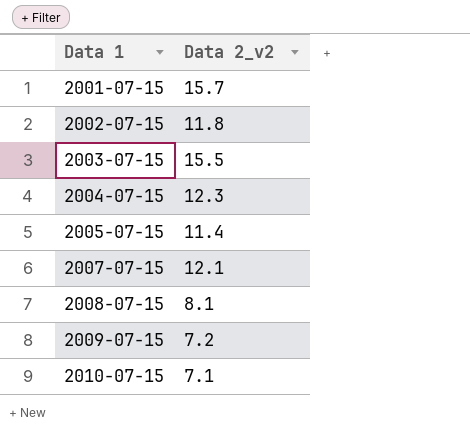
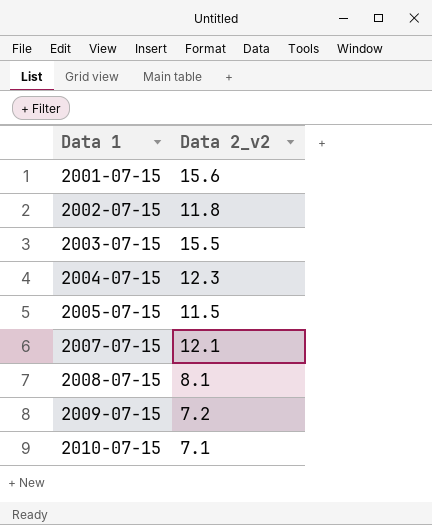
2001-07-15 | Data 2_v2: 15.7 -> 15.6
2005-07-15 | Data 2_v2: 11.4 -> 11.5

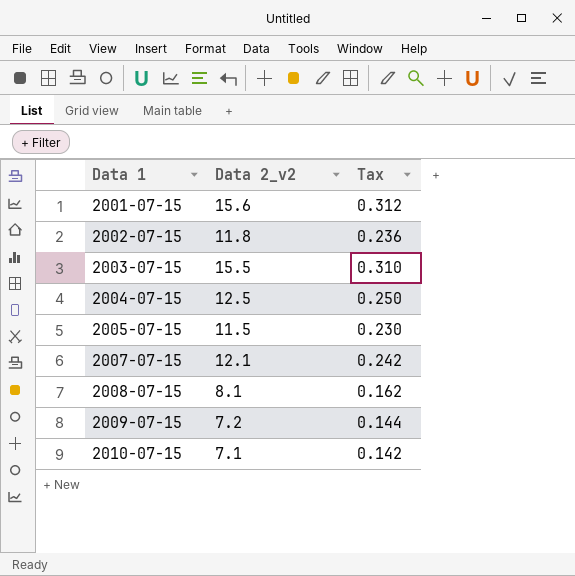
column Tax | formula: none -> [Data 2_v2] * 0.02
2004-07-15 | Data 2_v2: 12.3 -> 12.5

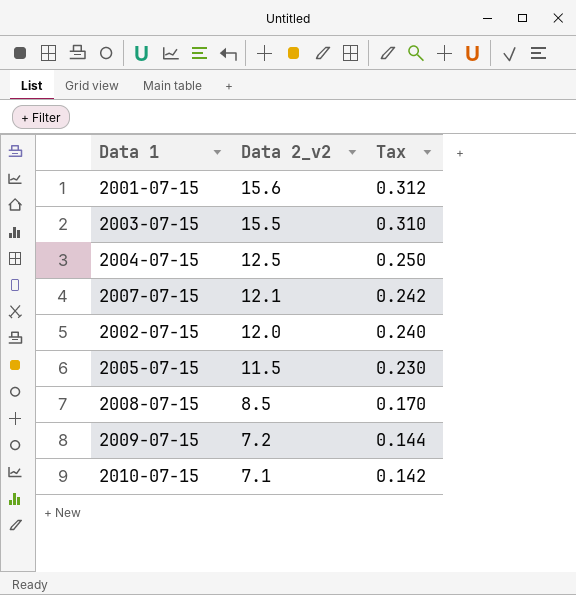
row order: Data 1 ascending -> Data 2_v2 descending
2002-07-15 | Data 2_v2: 11.8 -> 12.0
2002-07-15 | Tax: 0.236 -> 0.240
2008-07-15 | Data 2_v2: 8.1 -> 8.5
2008-07-15 | Tax: 0.162 -> 0.170

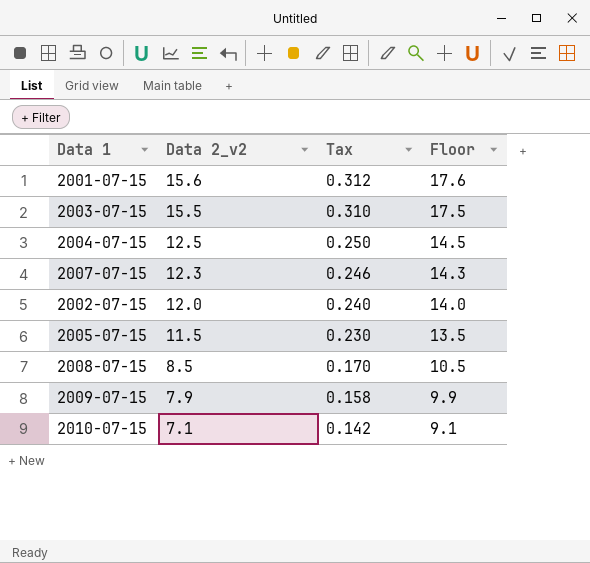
column Floor | formula: none -> [Data 2_v2] + 2
2007-07-15 | Data 2_v2: 12.1 -> 12.3
2007-07-15 | Tax: 0.242 -> 0.246
2009-07-15 | Data 2_v2: 7.2 -> 7.9
2009-07-15 | Tax: 0.144 -> 0.158

